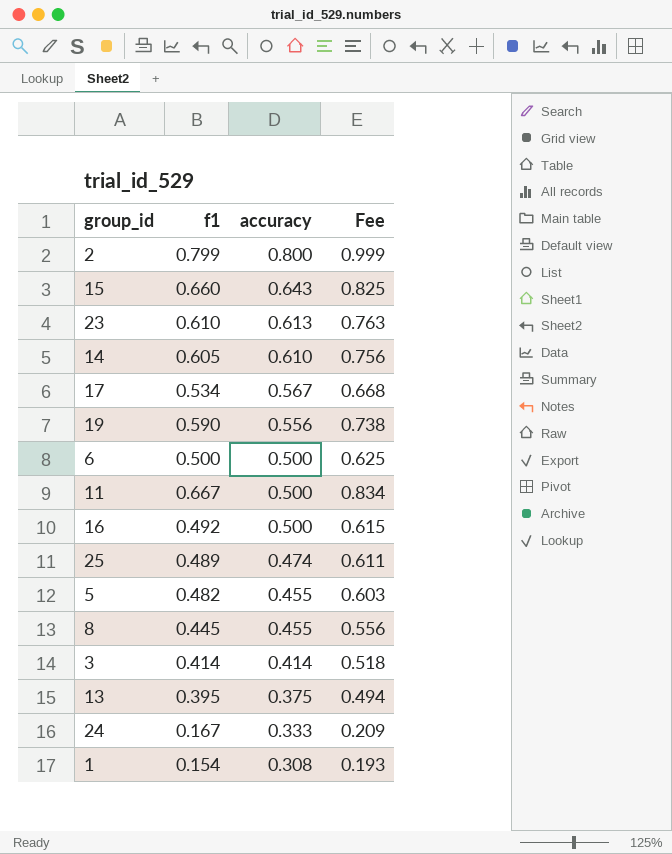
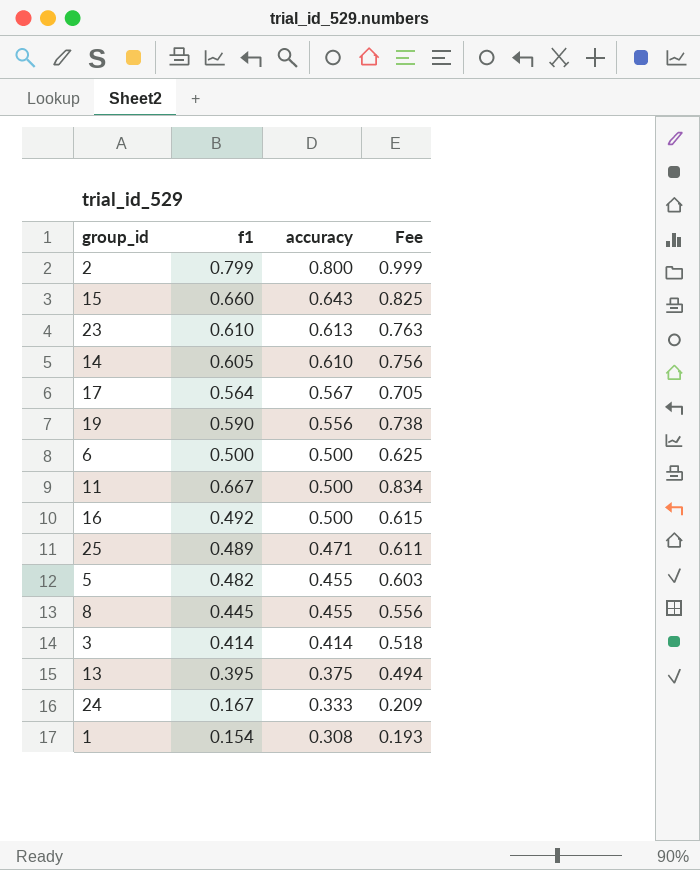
17 | f1: 0.534 -> 0.564
17 | Fee: 0.668 -> 0.705
25 | accuracy: 0.474 -> 0.471

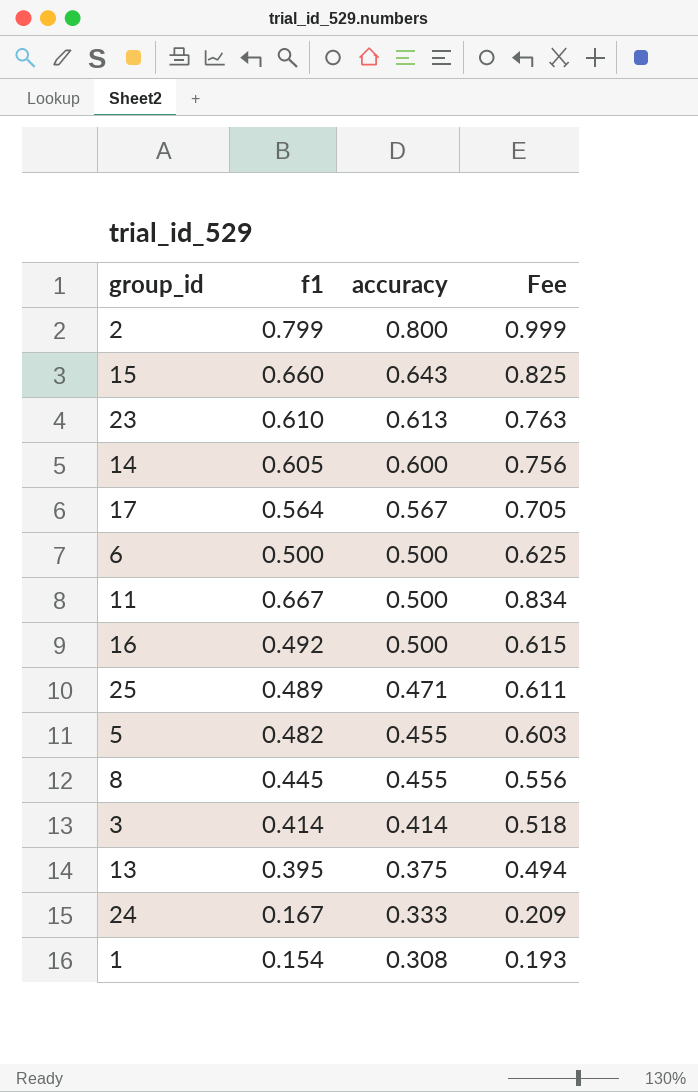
row 19: 0.590 | 0.556 | 0.738 -> none
14 | accuracy: 0.610 -> 0.600

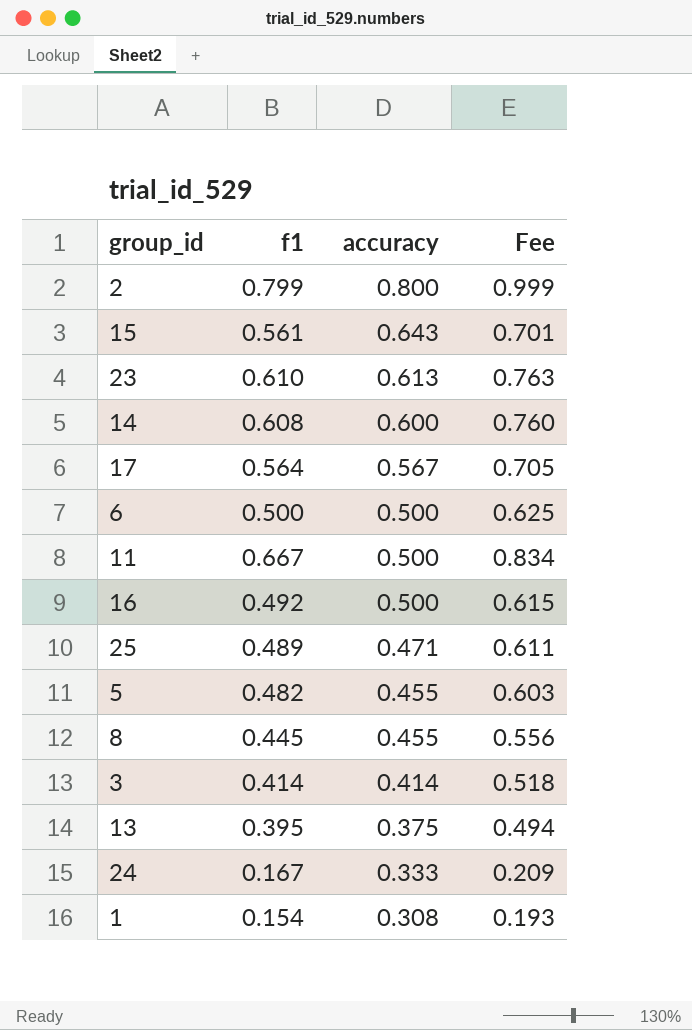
15 | f1: 0.660 -> 0.561
15 | Fee: 0.825 -> 0.701
14 | f1: 0.605 -> 0.608
14 | Fee: 0.756 -> 0.760

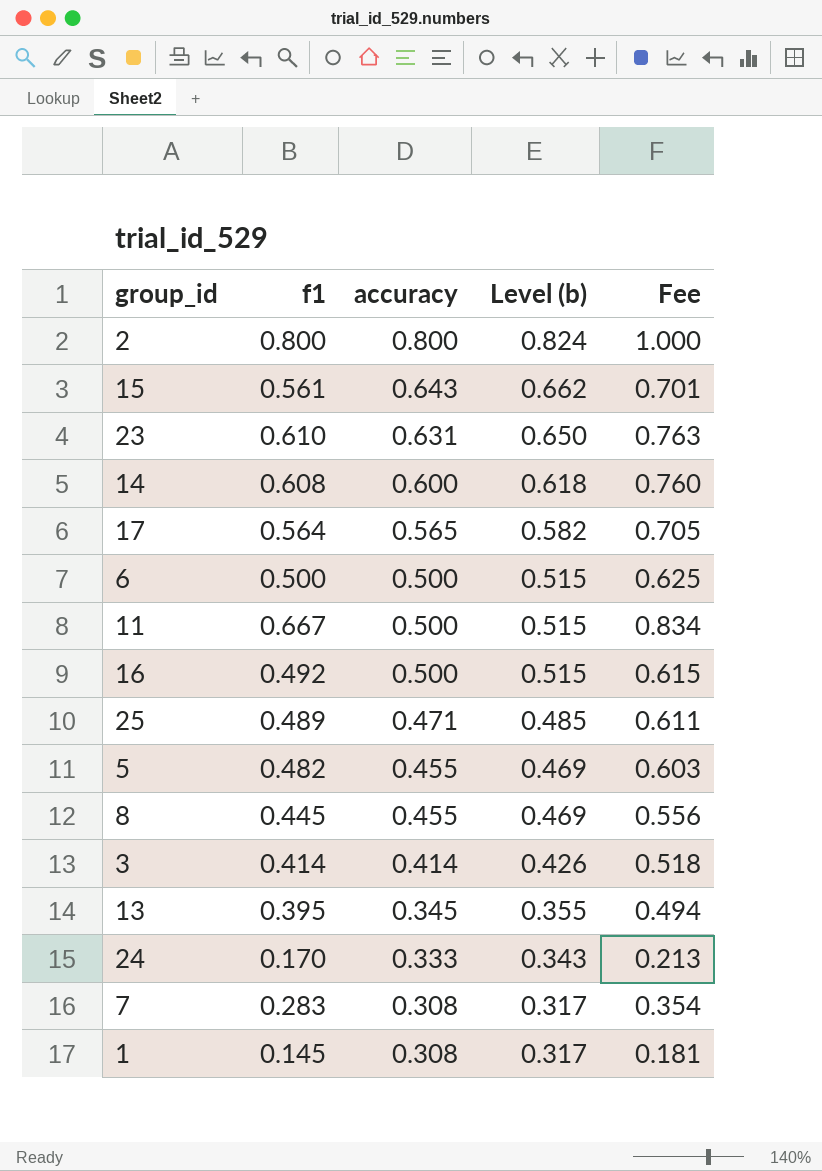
column Level (b) | formula: none -> [accuracy] * 1.03
2 | f1: 0.799 -> 0.800
2 | Fee: 0.999 -> 1.000
23 | accuracy: 0.613 -> 0.631
17 | accuracy: 0.567 -> 0.565
13 | accuracy: 0.375 -> 0.345
24 | f1: 0.167 -> 0.170
24 | Fee: 0.209 -> 0.213
row 7: none -> 0.283 | 0.308 | 0.317 | 0.354
1 | f1: 0.154 -> 0.145
1 | Fee: 0.193 -> 0.181

